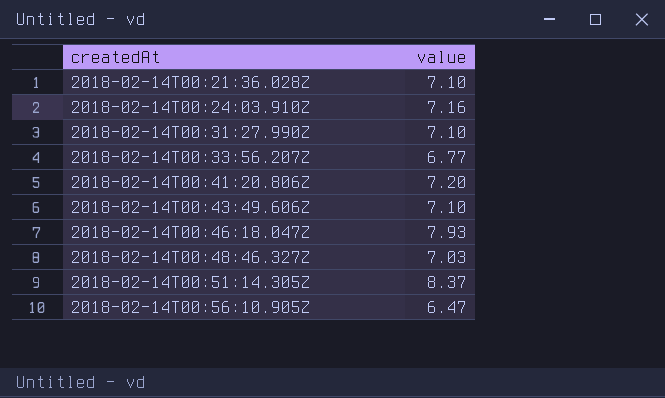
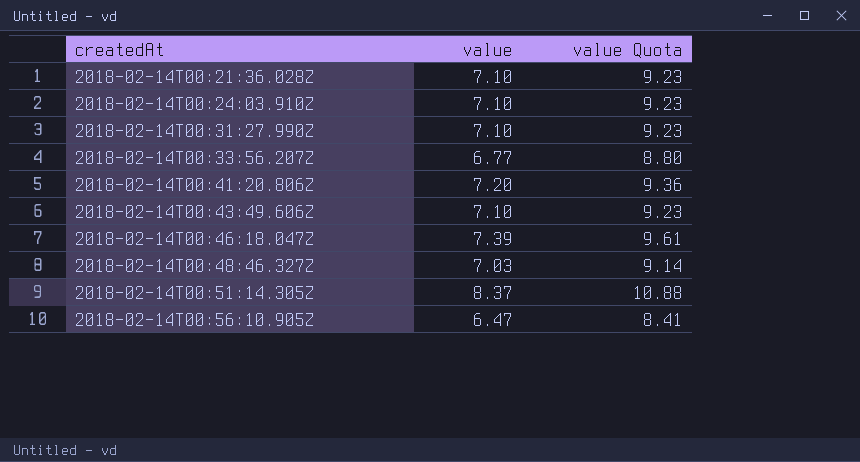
column value Quota | formula: none -> [value] * 1.3
2018-02-14T00:24:03.910Z | value: 7.16 -> 7.10
2018-02-14T00:46:18.047Z | value: 7.93 -> 7.39

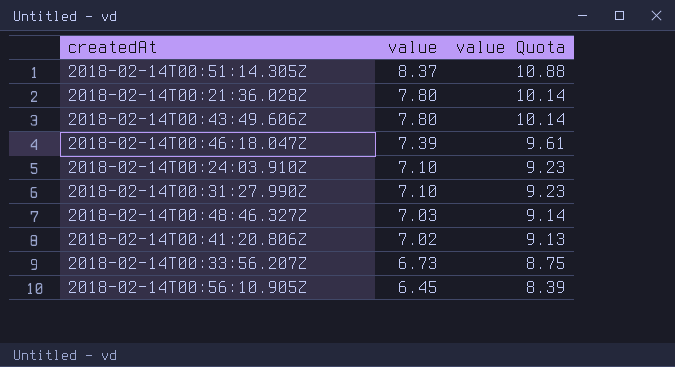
row order: createdAt ascending -> value descending
2018-02-14T00:21:36.028Z | value: 7.10 -> 7.80
2018-02-14T00:21:36.028Z | value Quota: 9.23 -> 10.14
2018-02-14T00:43:49.606Z | value: 7.10 -> 7.80
2018-02-14T00:43:49.606Z | value Quota: 9.23 -> 10.14
2018-02-14T00:41:20.806Z | value: 7.20 -> 7.02
2018-02-14T00:41:20.806Z | value Quota: 9.36 -> 9.13
2018-02-14T00:33:56.207Z | value: 6.77 -> 6.73
2018-02-14T00:33:56.207Z | value Quota: 8.80 -> 8.75
2018-02-14T00:56:10.905Z | value: 6.47 -> 6.45
2018-02-14T00:56:10.905Z | value Quota: 8.41 -> 8.39

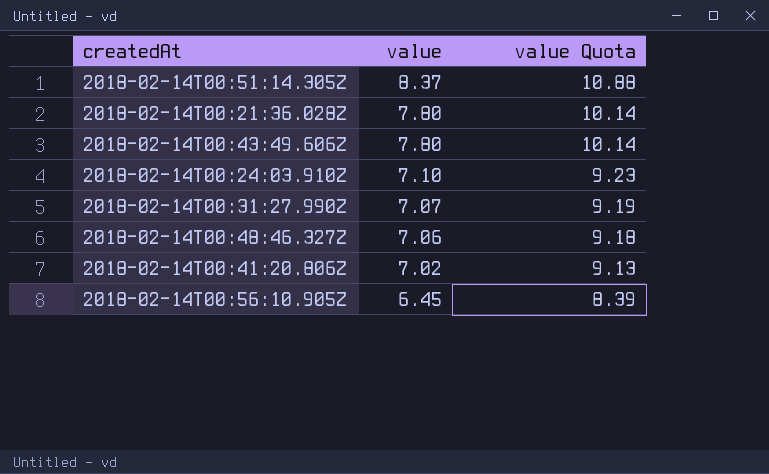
row 2018-02-14T00:46:18.047Z: 7.39 | 9.61 -> none
row 2018-02-14T00:33:56.207Z: 6.73 | 8.75 -> none
2018-02-14T00:31:27.990Z | value: 7.10 -> 7.07
2018-02-14T00:31:27.990Z | value Quota: 9.23 -> 9.19
2018-02-14T00:48:46.327Z | value: 7.03 -> 7.06
2018-02-14T00:48:46.327Z | value Quota: 9.14 -> 9.18

